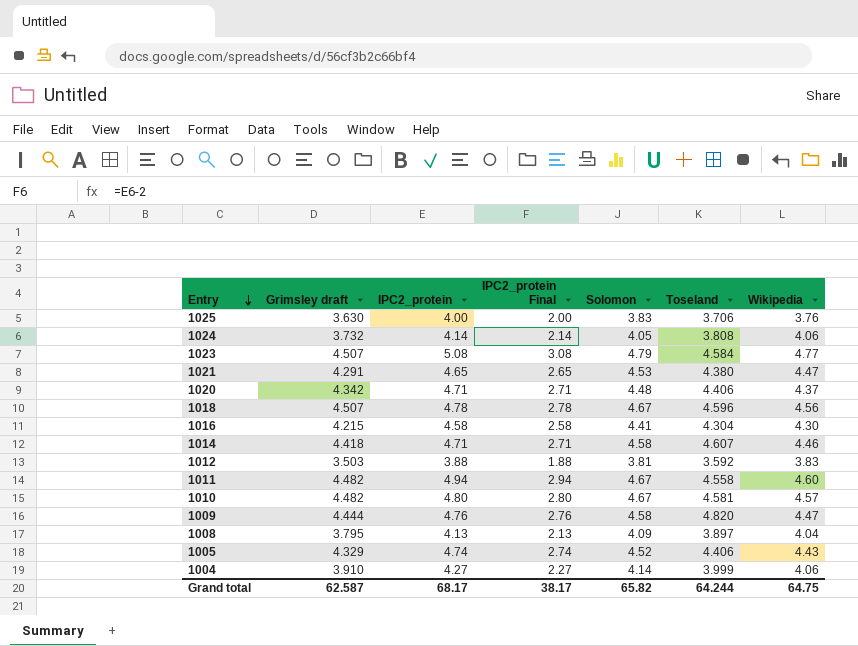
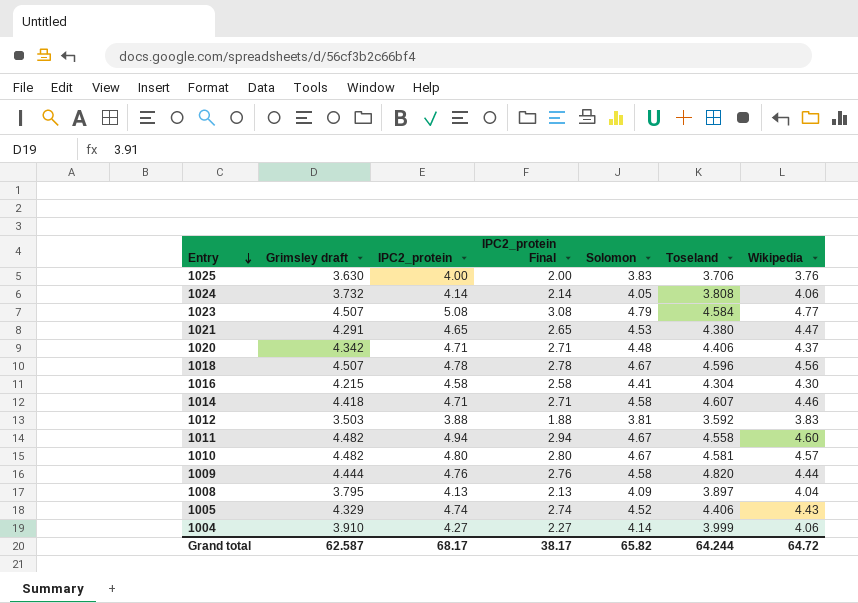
1009 | Wikipedia: 4.47 -> 4.44
Grand total | Wikipedia: 64.75 -> 64.72

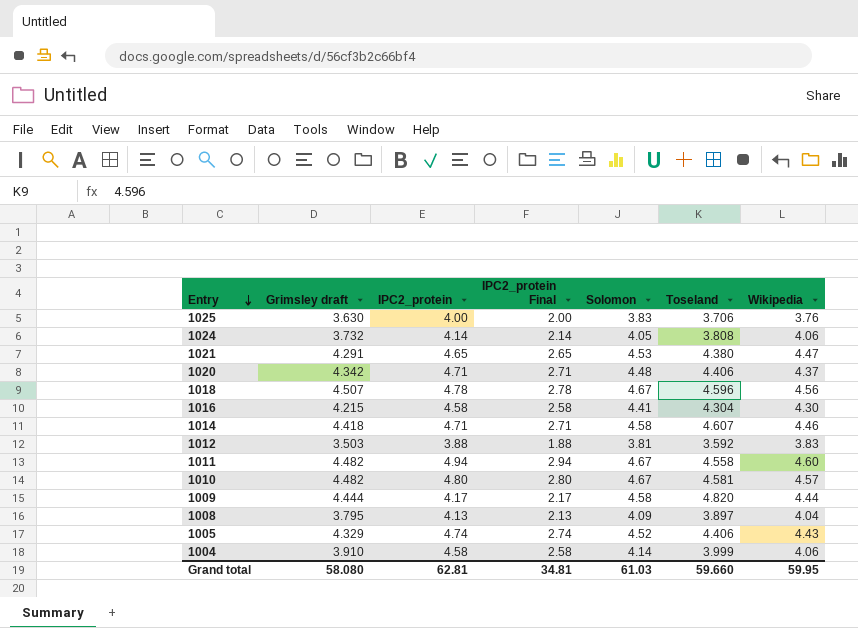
row 1023: 4.507 | 5.08 | 3.08 | 4.79 | 4.584 | 4.77 -> none
1009 | IPC2_protein: 4.76 -> 4.17
1009 | IPC2_protein Final: 2.76 -> 2.17
1004 | IPC2_protein: 4.27 -> 4.58
1004 | IPC2_protein Final: 2.27 -> 2.58
Grand total | Grimsley draft: 62.587 -> 58.080
Grand total | IPC2_protein: 68.17 -> 62.81
Grand total | IPC2_protein Final: 38.17 -> 34.81
Grand total | Solomon: 65.82 -> 61.03
Grand total | Toseland: 64.244 -> 59.660
Grand total | Wikipedia: 64.72 -> 59.95

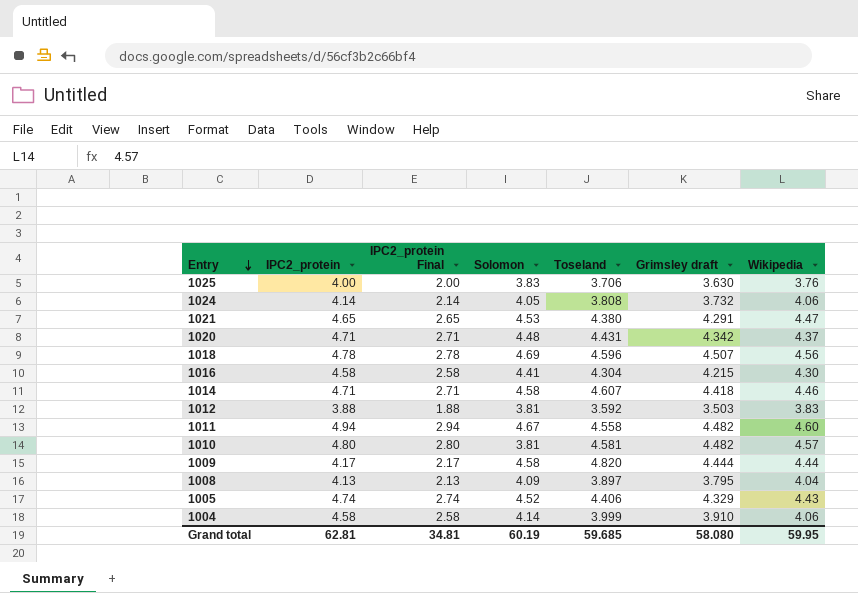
column Grimsley draft | position: 2 -> 6
1020 | Toseland: 4.406 -> 4.431
1018 | Solomon: 4.67 -> 4.69
1010 | Solomon: 4.67 -> 3.81
Grand total | Solomon: 61.03 -> 60.19
Grand total | Toseland: 59.660 -> 59.685

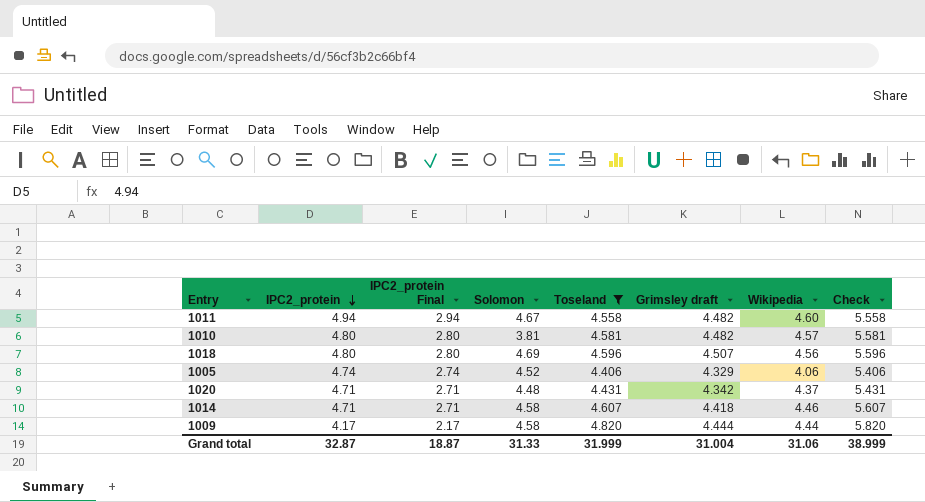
filter: none -> Toseland >= 4.406
row order: Entry descending -> IPC2_protein descending
column Check | formula: none -> [Toseland] + 1
1018 | IPC2_protein: 4.78 -> 4.80
1018 | IPC2_protein Final: 2.78 -> 2.80
1005 | Wikipedia: 4.43 -> 4.06
Grand total | IPC2_protein: 62.81 -> 32.87
Grand total | IPC2_protein Final: 34.81 -> 18.87
Grand total | Solomon: 60.19 -> 31.33
Grand total | Toseland: 59.685 -> 31.999
Grand total | Grimsley draft: 58.080 -> 31.004
Grand total | Wikipedia: 59.95 -> 31.06

